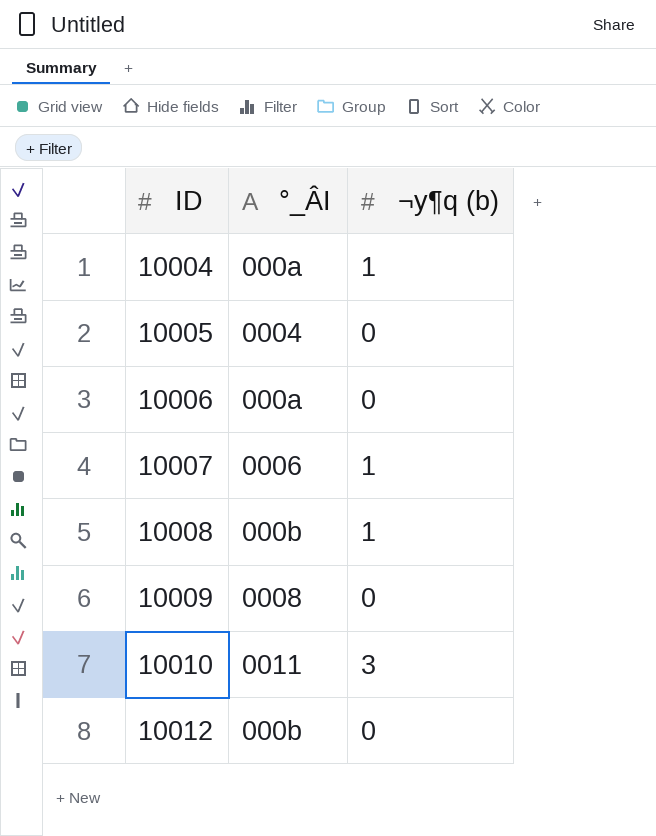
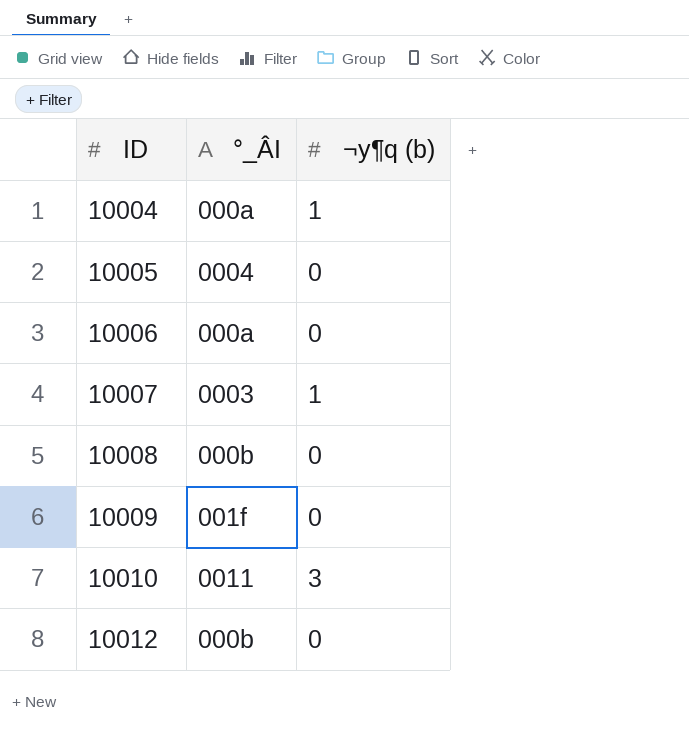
10007 | °_ÂI: 0006 -> 0003
10008 | ¬y¶q (b): 1 -> 0
10009 | °_ÂI: 0008 -> 001f

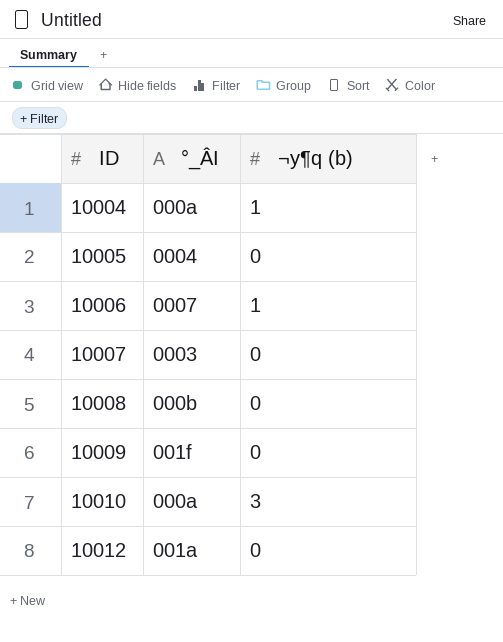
10006 | °_ÂI: 000a -> 0007
10006 | ¬y¶q (b): 0 -> 1
10007 | ¬y¶q (b): 1 -> 0
10010 | °_ÂI: 0011 -> 000a
10012 | °_ÂI: 000b -> 001a

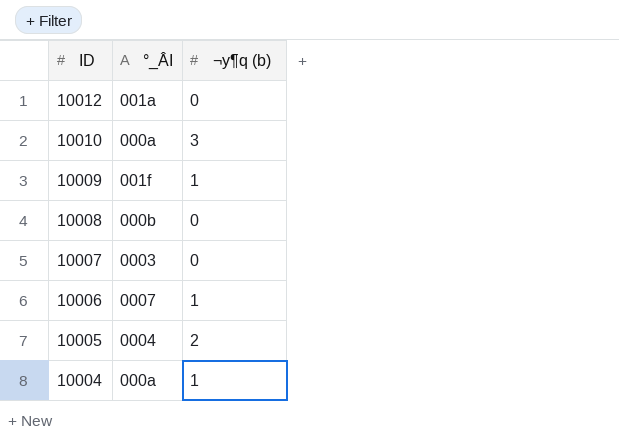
row order: ID ascending -> ID descending
10009 | ¬y¶q (b): 0 -> 1
10005 | ¬y¶q (b): 0 -> 2

